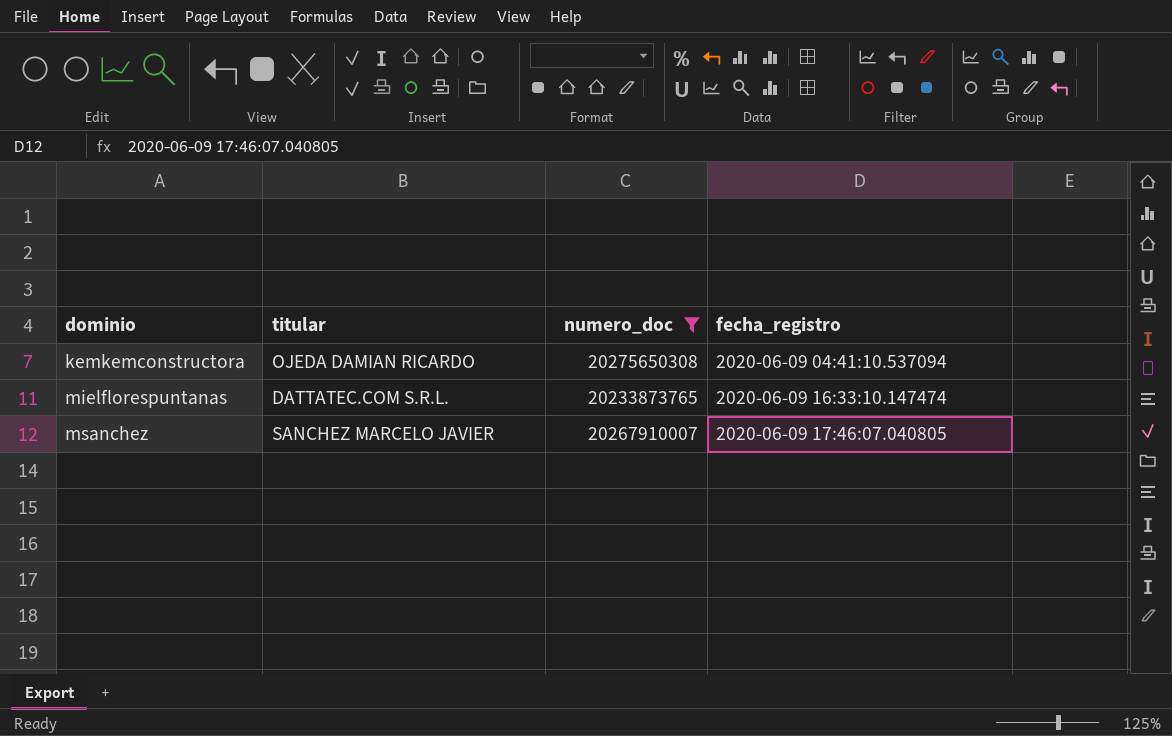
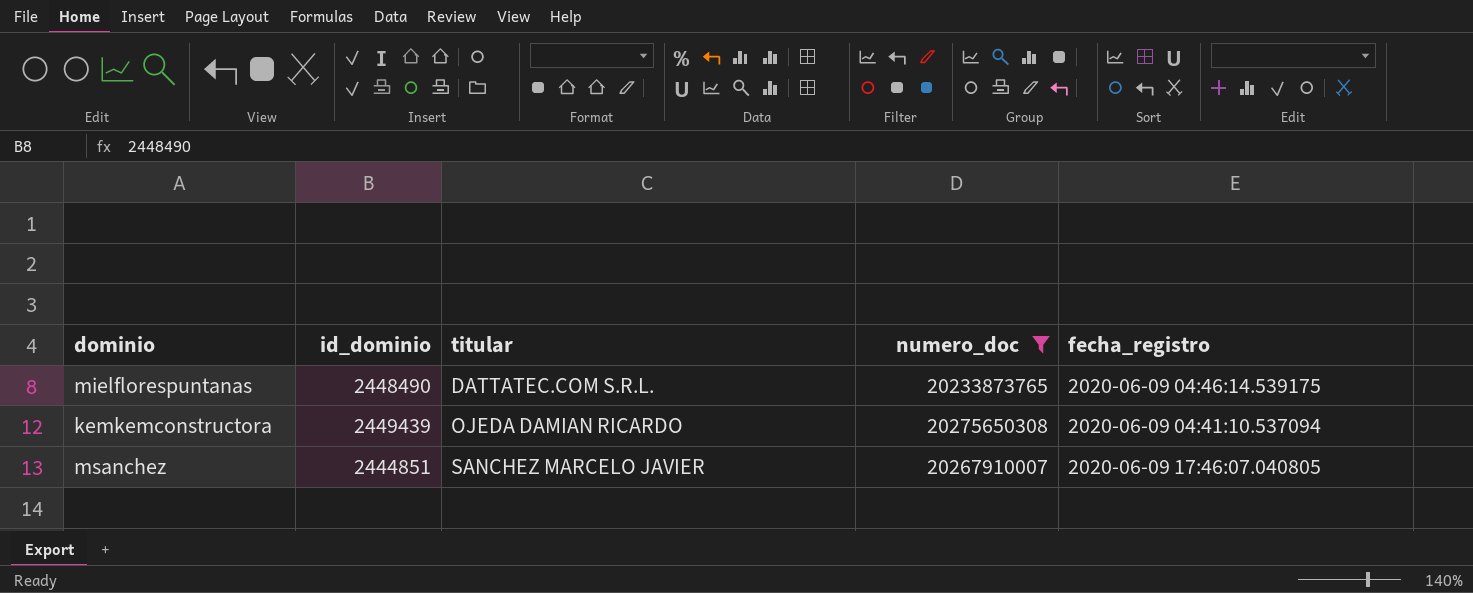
row order: dominio ascending -> titular ascending
column id_dominio | position: none -> 2
mielflorespuntanas | fecha_registro: 2020-06-09 16:33:10.147474 -> 2020-06-09 04:46:14.539175

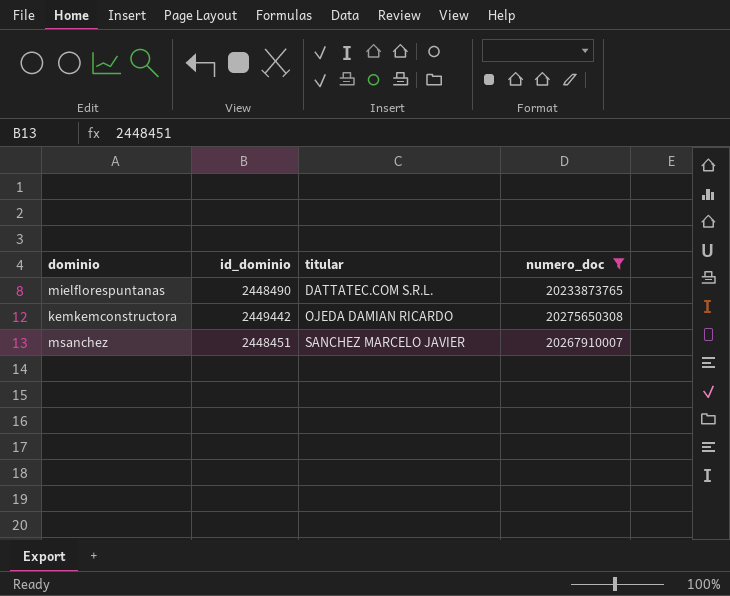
column fecha_registro | position: 5 -> none
kemkemconstructora | id_dominio: 2449439 -> 2449442
msanchez | id_dominio: 2444851 -> 2448451

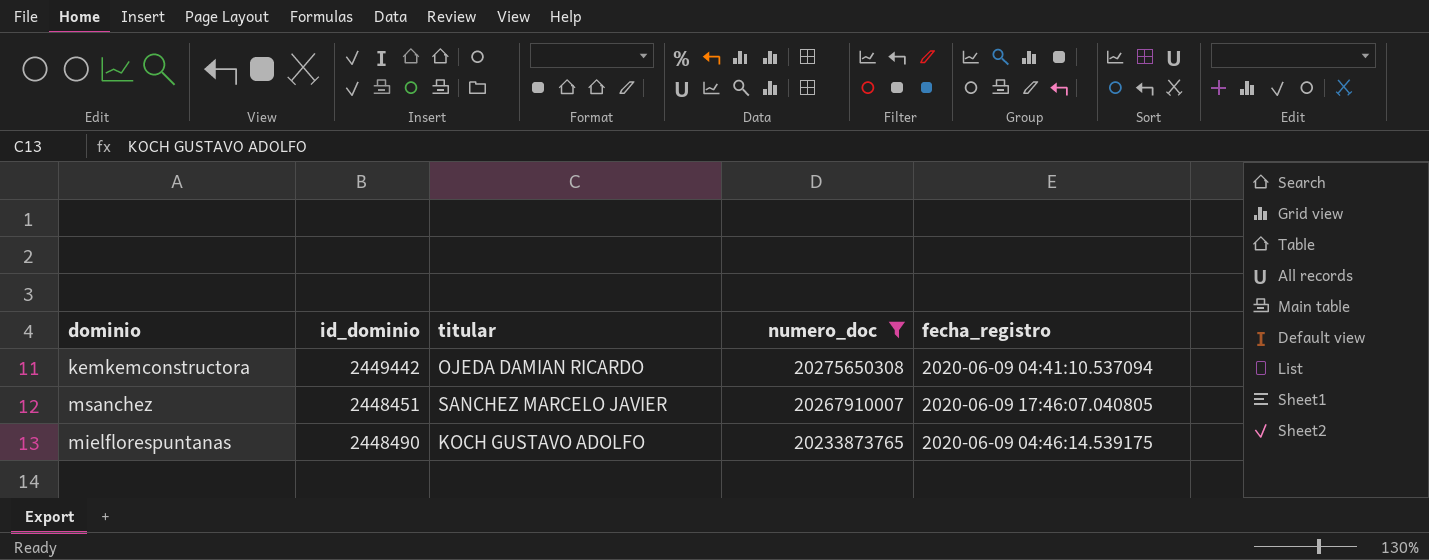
row order: titular ascending -> numero_doc descending
column fecha_registro | position: none -> 5
mielflorespuntanas | titular: DATTATEC.COM S.R.L. -> KOCH GUSTAVO ADOLFO

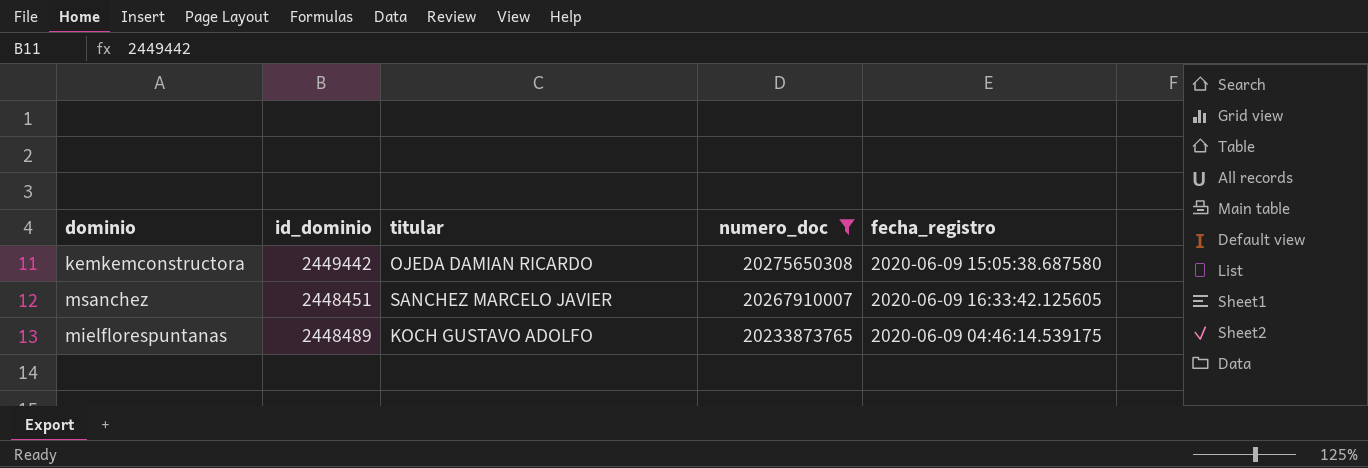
kemkemconstructora | fecha_registro: 2020-06-09 04:41:10.537094 -> 2020-06-09 15:05:38.687580
msanchez | fecha_registro: 2020-06-09 17:46:07.040805 -> 2020-06-09 16:33:42.125605
mielflorespuntanas | id_dominio: 2448490 -> 2448489

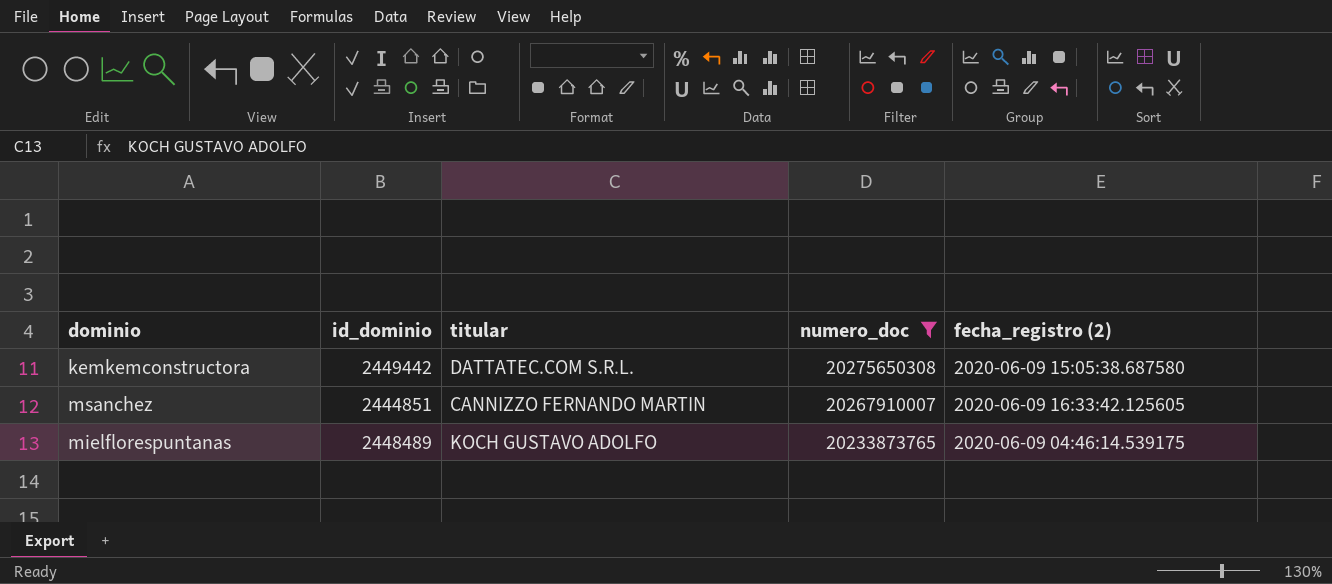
column name: fecha_registro -> fecha_registro (2)
kemkemconstructora | titular: OJEDA DAMIAN RICARDO -> DATTATEC.COM S.R.L.
msanchez | id_dominio: 2448451 -> 2444851
msanchez | titular: SANCHEZ MARCELO JAVIER -> CANNIZZO FERNANDO MARTIN

